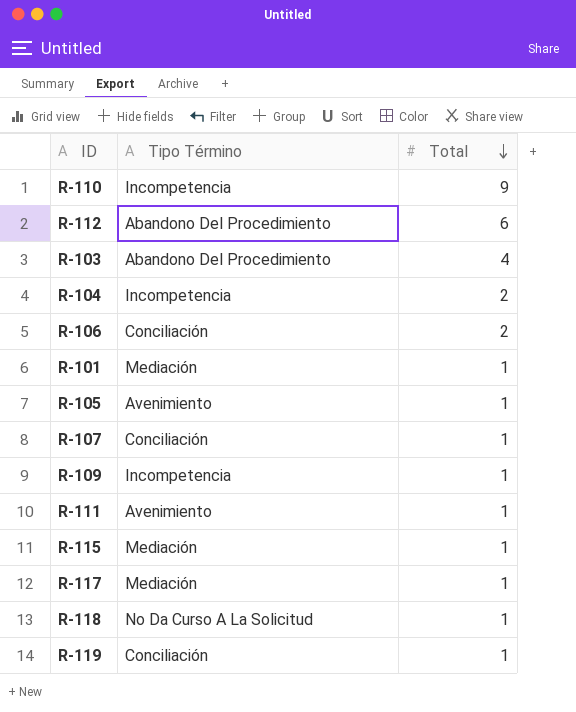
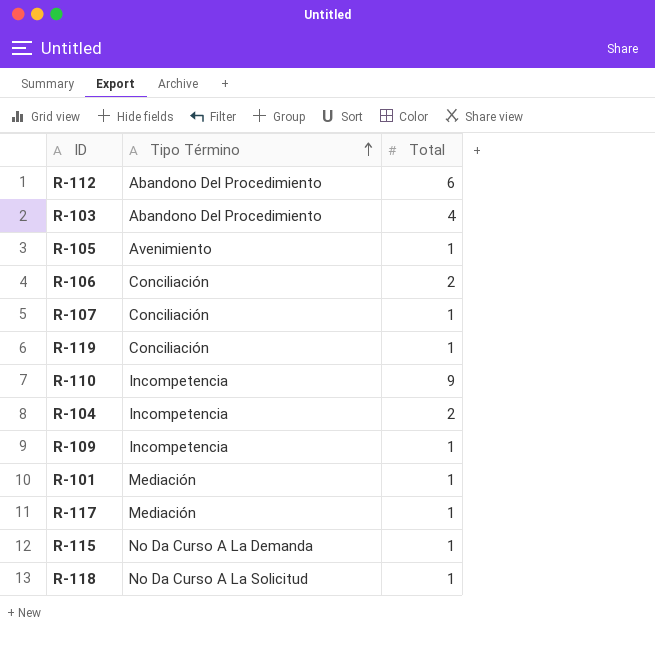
row order: Total descending -> Tipo Término ascending
row R-111: Avenimiento | 1 -> none
R-115 | Tipo Término: Mediación -> No Da Curso A La Demanda

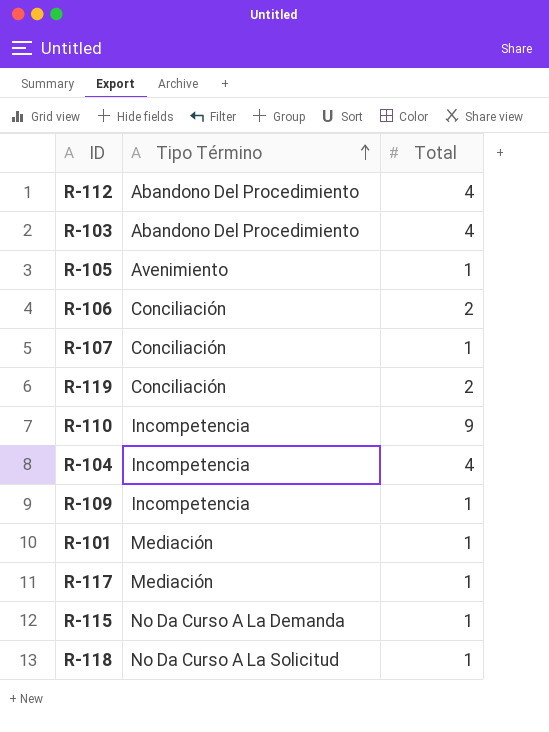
R-112 | Total: 6 -> 4
R-119 | Total: 1 -> 2
R-104 | Total: 2 -> 4

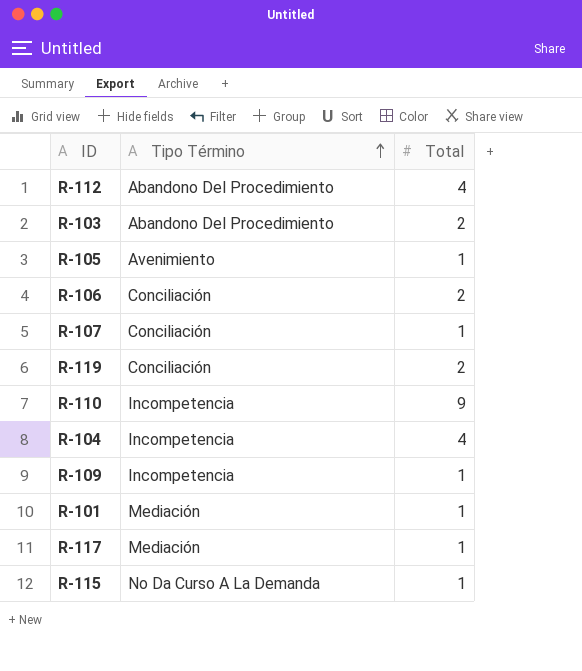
row R-118: No Da Curso A La Solicitud | 1 -> none
R-103 | Total: 4 -> 2

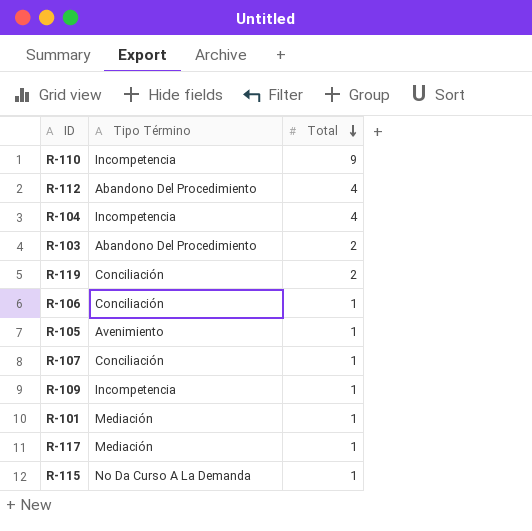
row order: Tipo Término ascending -> Total descending
R-106 | Total: 2 -> 1

